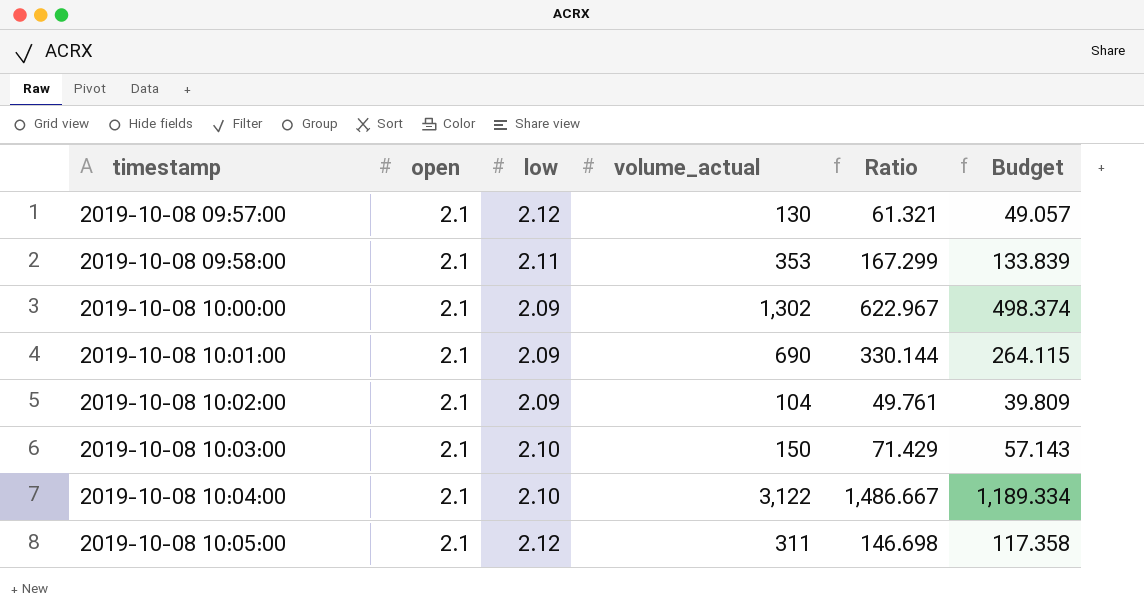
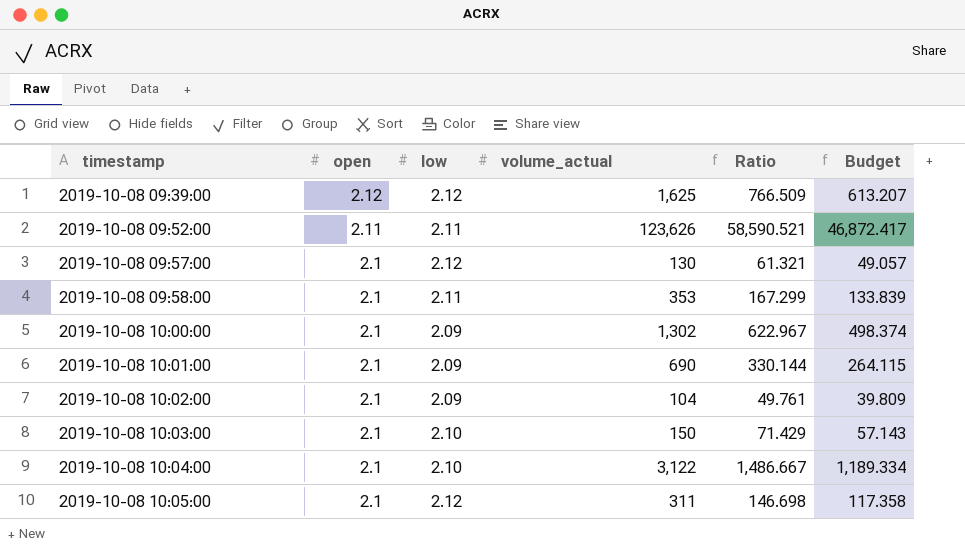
row 2019-10-08 09:39:00: none -> 2.12 | 2.12 | 1,625 | 766.509 | 613.207
row 2019-10-08 09:52:00: none -> 2.11 | 2.11 | 123,626 | 58,590.521 | 46,872.417

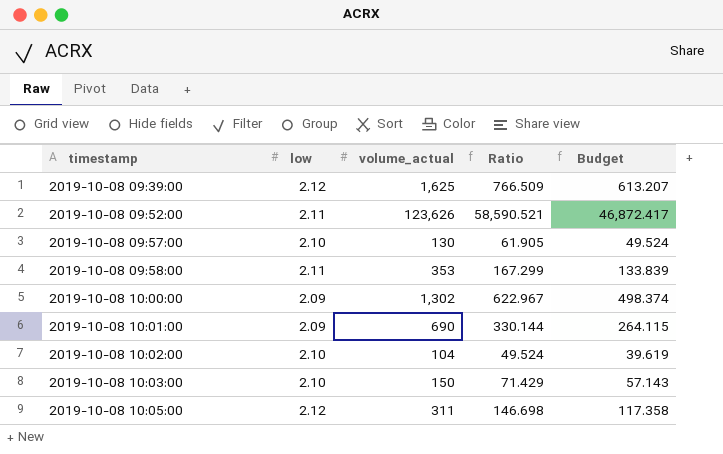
column open | position: 2 -> none
row 2019-10-08 10:04:00: 2.1 | 2.10 | 3,122 | 1,486.667 | 1,189.334 -> none
2019-10-08 09:57:00 | low: 2.12 -> 2.10
2019-10-08 09:57:00 | Ratio: 61.321 -> 61.905
2019-10-08 09:57:00 | Budget: 49.057 -> 49.524
2019-10-08 10:02:00 | low: 2.09 -> 2.10
2019-10-08 10:02:00 | Ratio: 49.761 -> 49.524
2019-10-08 10:02:00 | Budget: 39.809 -> 39.619

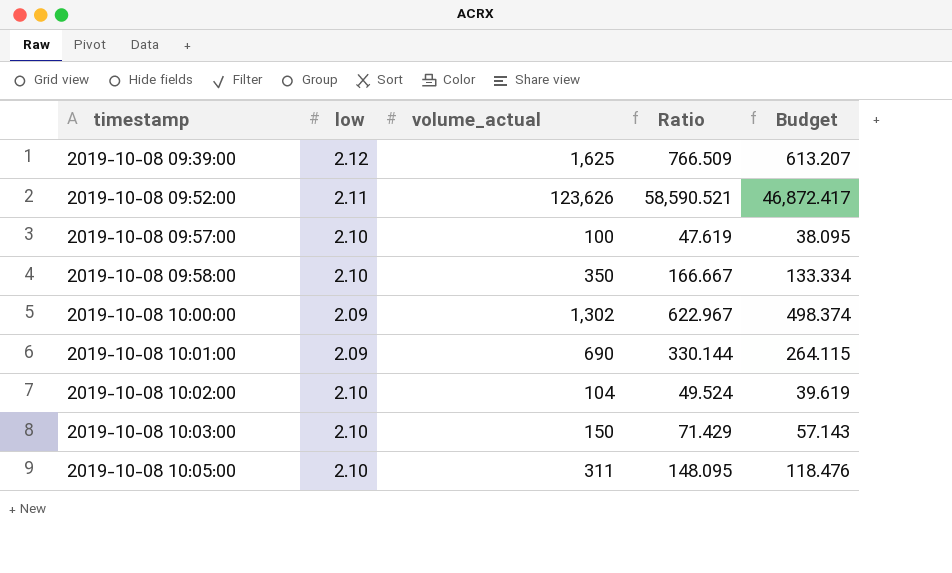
2019-10-08 09:57:00 | volume_actual: 130 -> 100
2019-10-08 09:57:00 | Ratio: 61.905 -> 47.619
2019-10-08 09:57:00 | Budget: 49.524 -> 38.095
2019-10-08 09:58:00 | low: 2.11 -> 2.10
2019-10-08 09:58:00 | volume_actual: 353 -> 350
2019-10-08 09:58:00 | Ratio: 167.299 -> 166.667
2019-10-08 09:58:00 | Budget: 133.839 -> 133.334
2019-10-08 10:05:00 | low: 2.12 -> 2.10
2019-10-08 10:05:00 | Ratio: 146.698 -> 148.095
2019-10-08 10:05:00 | Budget: 117.358 -> 118.476

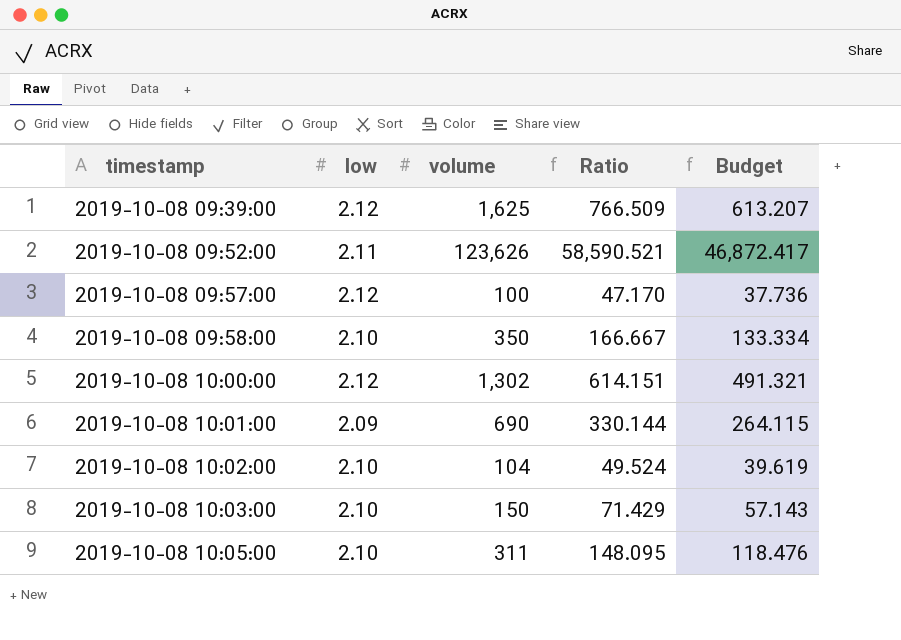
column name: volume_actual -> volume
2019-10-08 09:57:00 | low: 2.10 -> 2.12
2019-10-08 09:57:00 | Ratio: 47.619 -> 47.170
2019-10-08 09:57:00 | Budget: 38.095 -> 37.736
2019-10-08 10:00:00 | low: 2.09 -> 2.12
2019-10-08 10:00:00 | Ratio: 622.967 -> 614.151
2019-10-08 10:00:00 | Budget: 498.374 -> 491.321

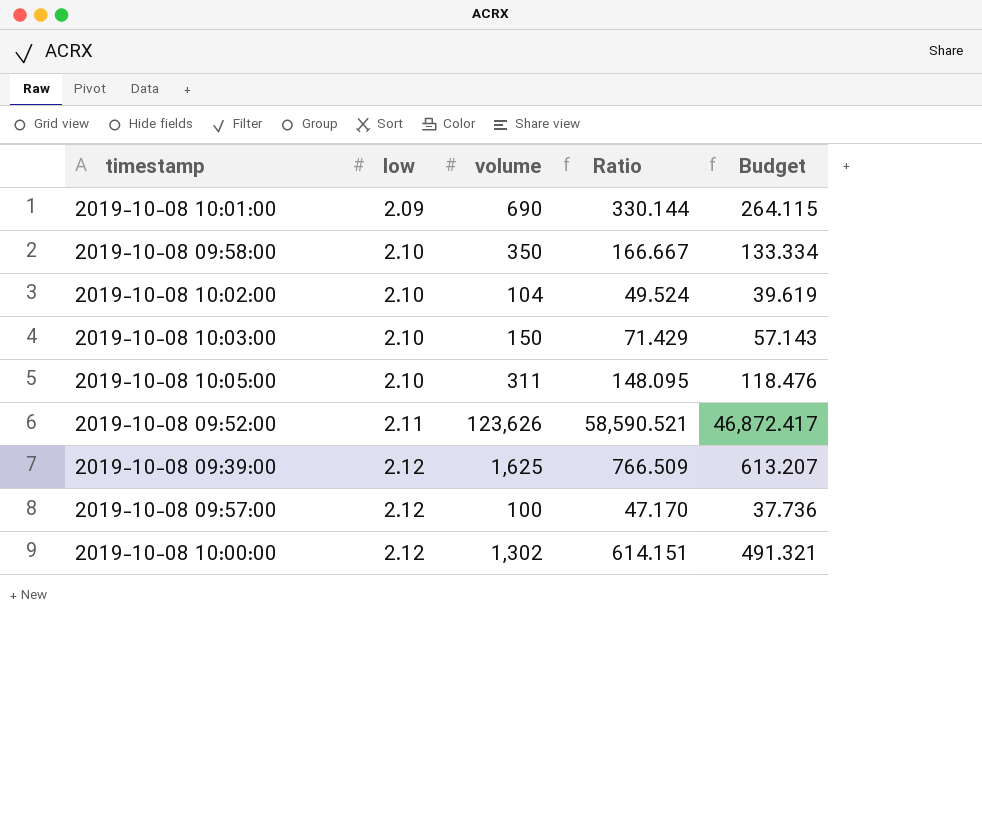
row order: timestamp ascending -> low ascending

